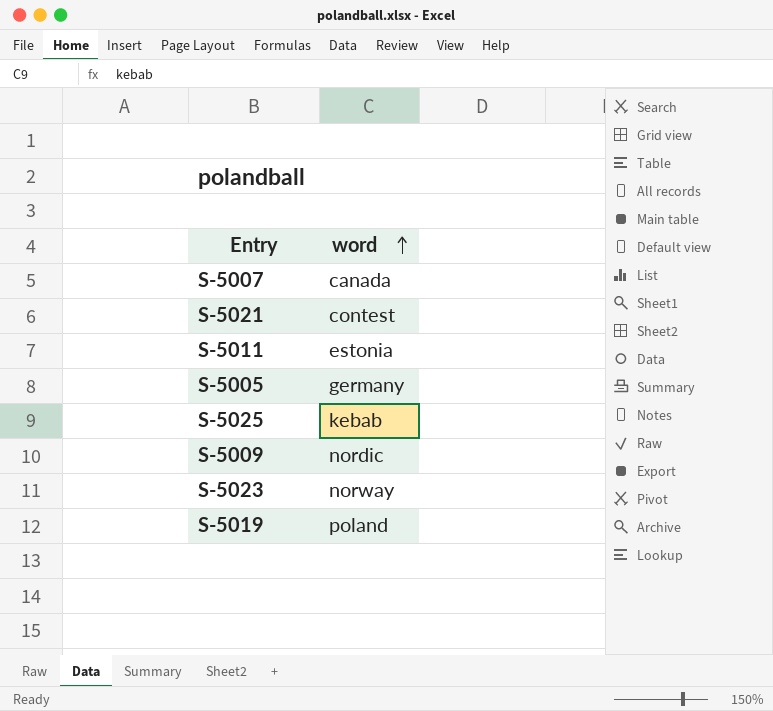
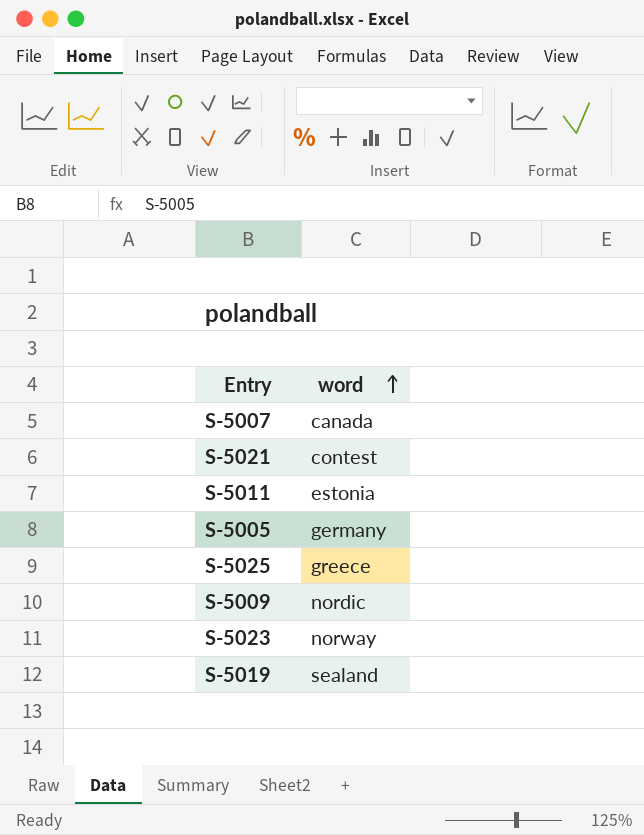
S-5025 | word: kebab -> greece
S-5019 | word: poland -> sealand

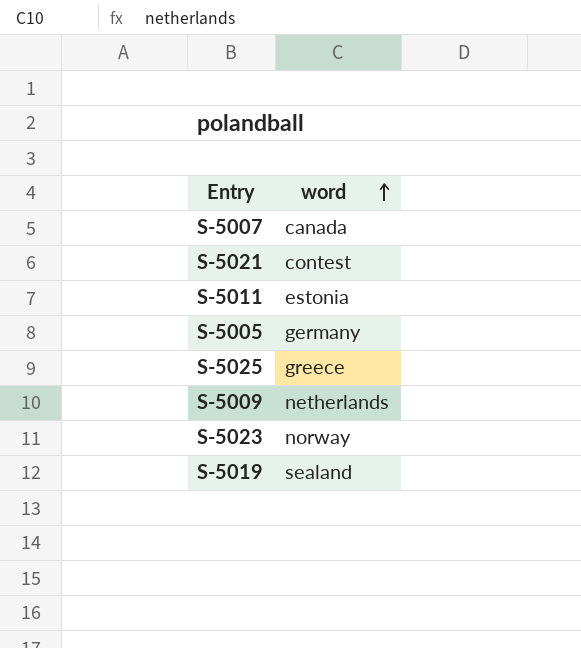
S-5009 | word: nordic -> netherlands

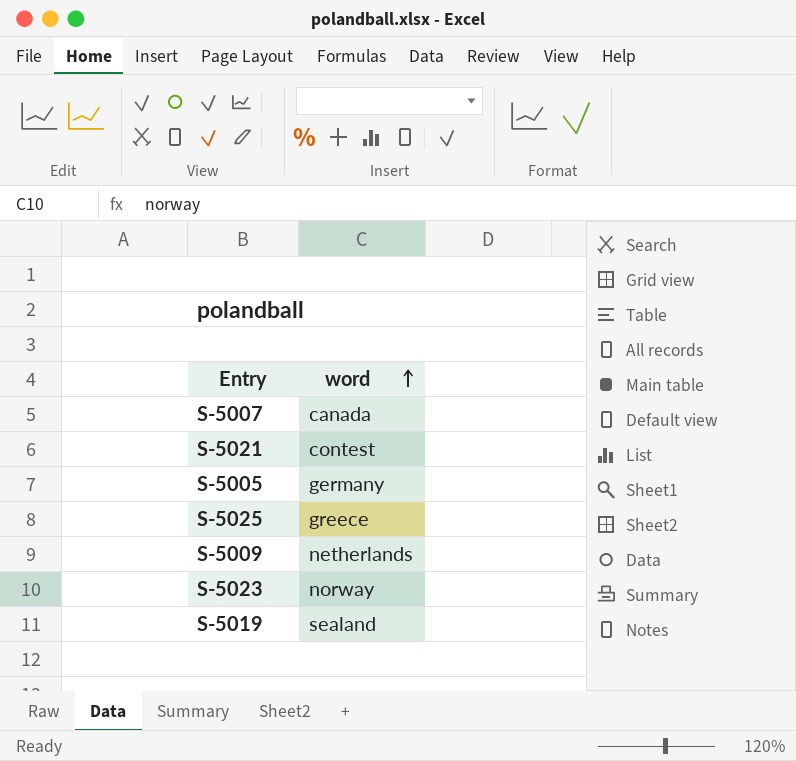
row S-5011: estonia -> none

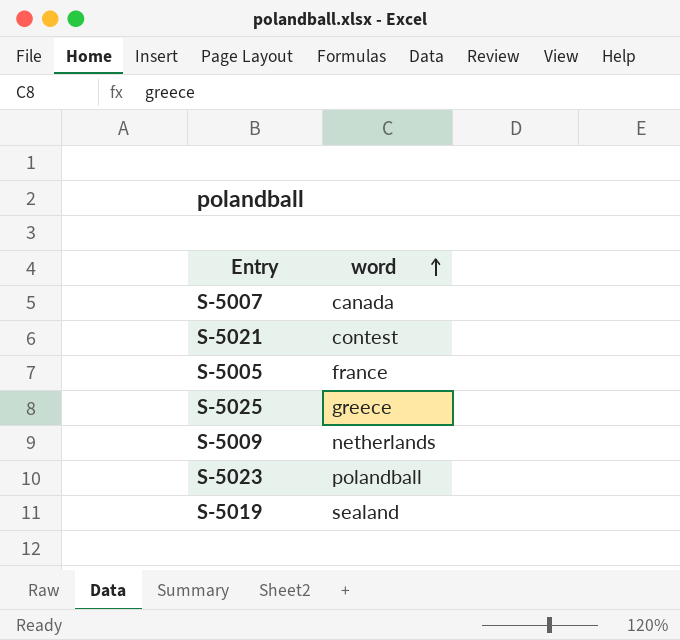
S-5005 | word: germany -> france
S-5023 | word: norway -> polandball

